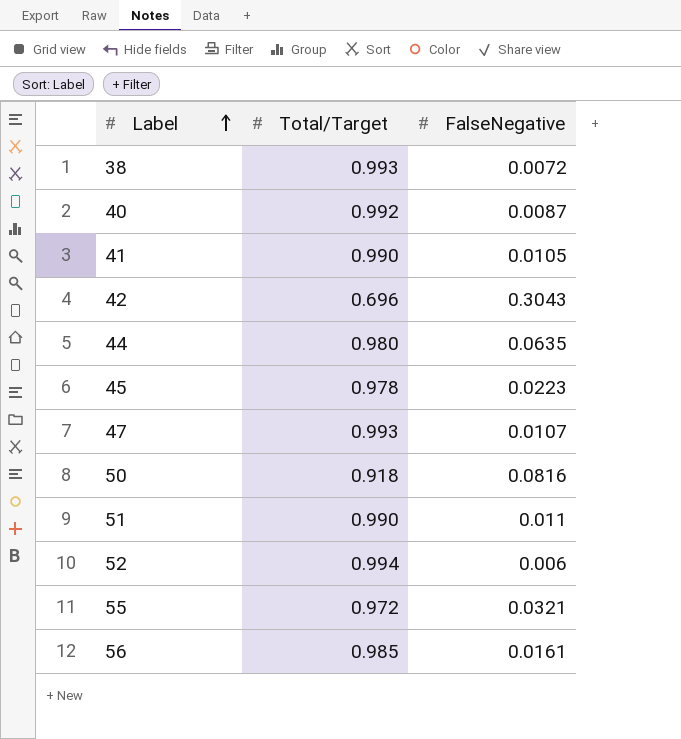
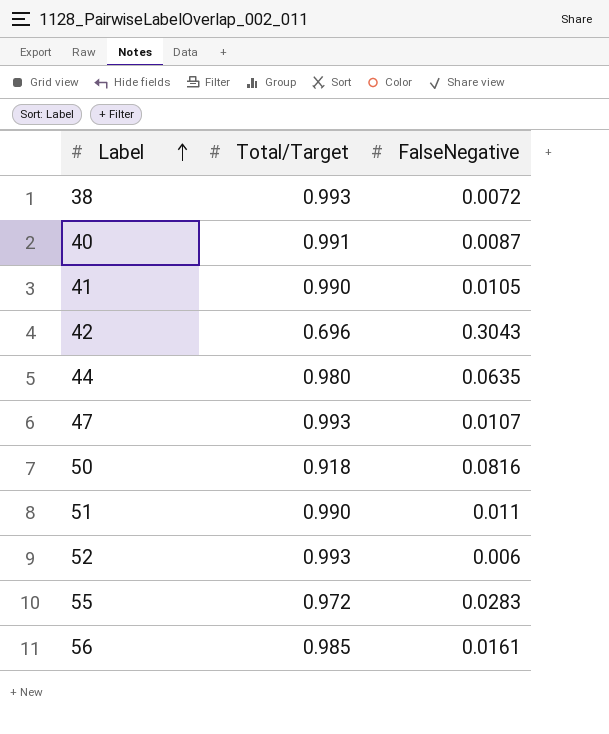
row 45: 0.978 | 0.0223 -> none
40 | Total/Target: 0.992 -> 0.991
52 | Total/Target: 0.994 -> 0.993
55 | FalseNegative: 0.0321 -> 0.0283

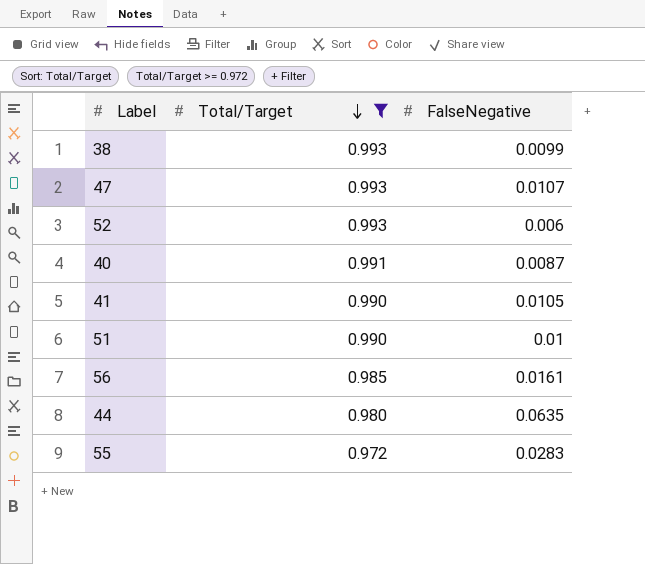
filter: none -> Total/Target >= 0.972
row order: Label ascending -> Total/Target descending
38 | FalseNegative: 0.0072 -> 0.0099
51 | FalseNegative: 0.011 -> 0.01

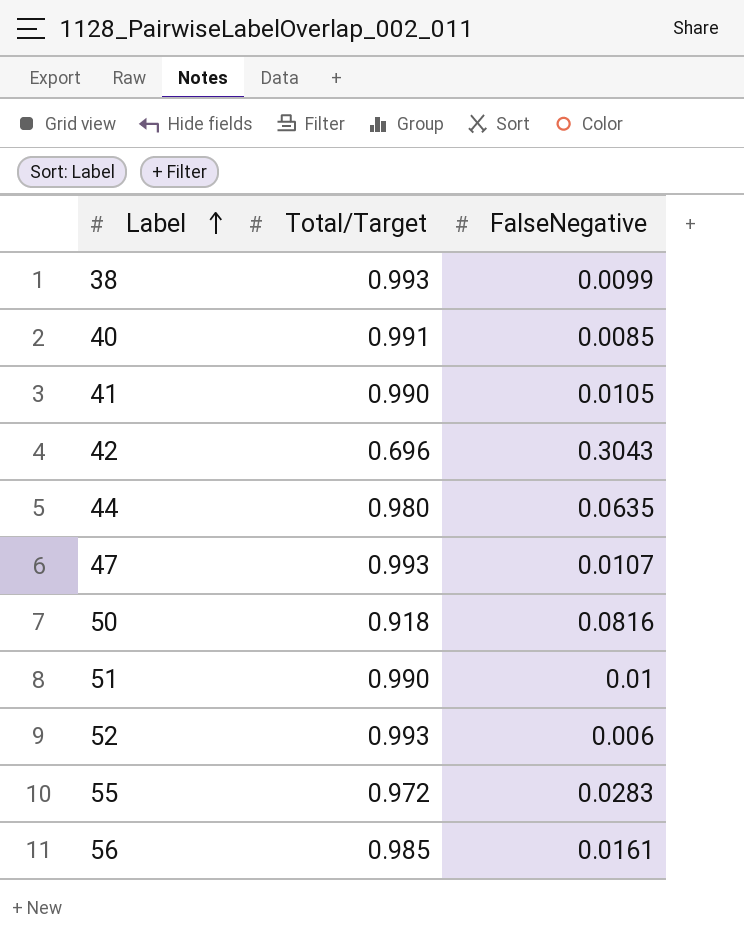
filter: Total/Target >= 0.972 -> none
row order: Total/Target descending -> Label ascending
40 | FalseNegative: 0.0087 -> 0.0085

